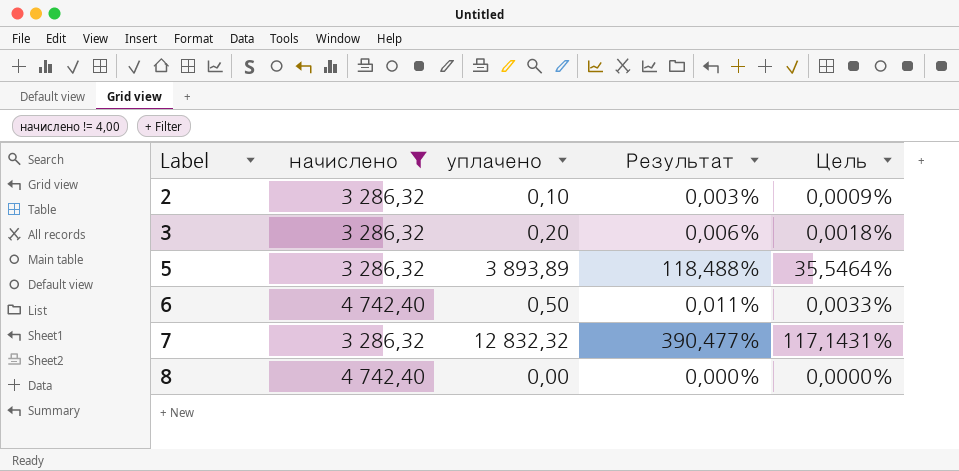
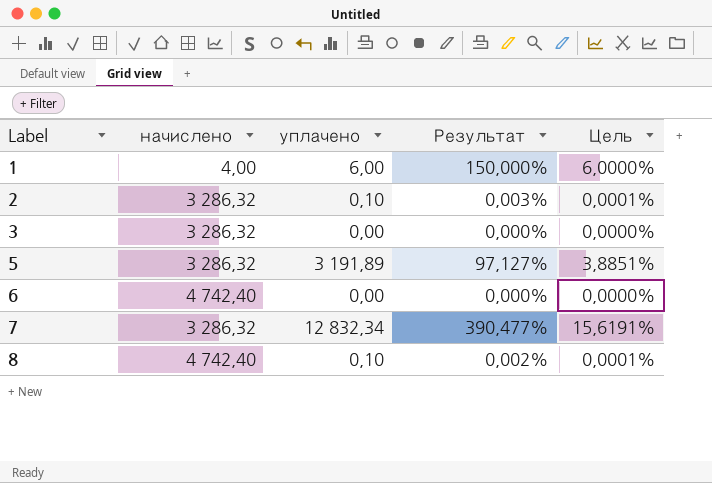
filter: начислено != 4,00 -> none
column Цель | formula: [Результат] * 0,3 -> [Результат] * 0,04
3 | уплачено: 0,20 -> 0,00
3 | Результат: 0,006% -> 0,000%
5 | уплачено: 3 893,89 -> 3 191,89
5 | Результат: 118,488% -> 97,127%
6 | уплачено: 0,50 -> 0,00
6 | Результат: 0,011% -> 0,000%
7 | уплачено: 12 832,32 -> 12 832,34
8 | уплачено: 0,00 -> 0,10
8 | Результат: 0,000% -> 0,002%

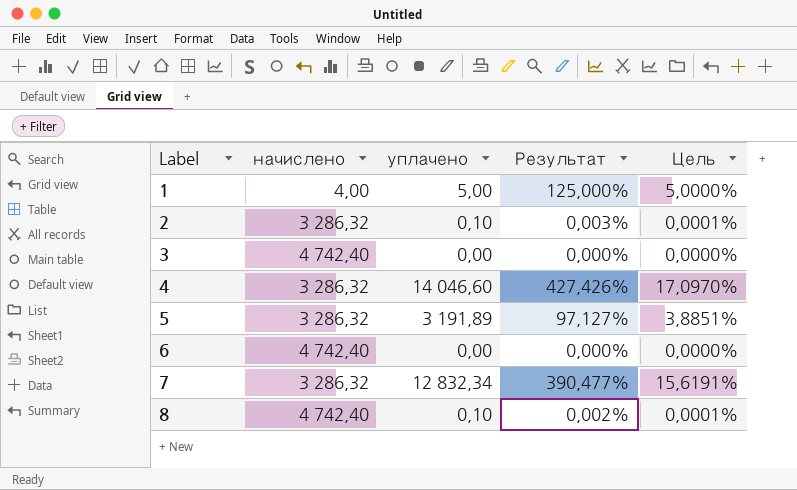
1 | уплачено: 6,00 -> 5,00
1 | Результат: 150,000% -> 125,000%
1 | Цель: 6,0000% -> 5,0000%
3 | начислено: 3 286,32 -> 4 742,40
row 4: none -> 3 286,32 | 14 046,60 | 427,426% | 17,0970%

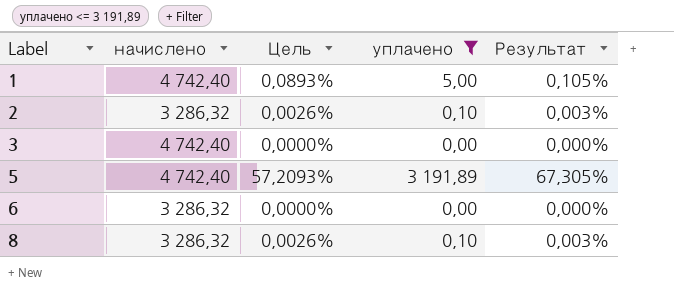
filter: none -> уплачено <= 3 191,89
column Цель | formula: [Результат] * 0,04 -> [Результат] * 0,85
column Цель | position: 5 -> 3
1 | начислено: 4,00 -> 4 742,40
1 | Результат: 125,000% -> 0,105%
5 | начислено: 3 286,32 -> 4 742,40
5 | Результат: 97,127% -> 67,305%
6 | начислено: 4 742,40 -> 3 286,32
8 | начислено: 4 742,40 -> 3 286,32
8 | Результат: 0,002% -> 0,003%

